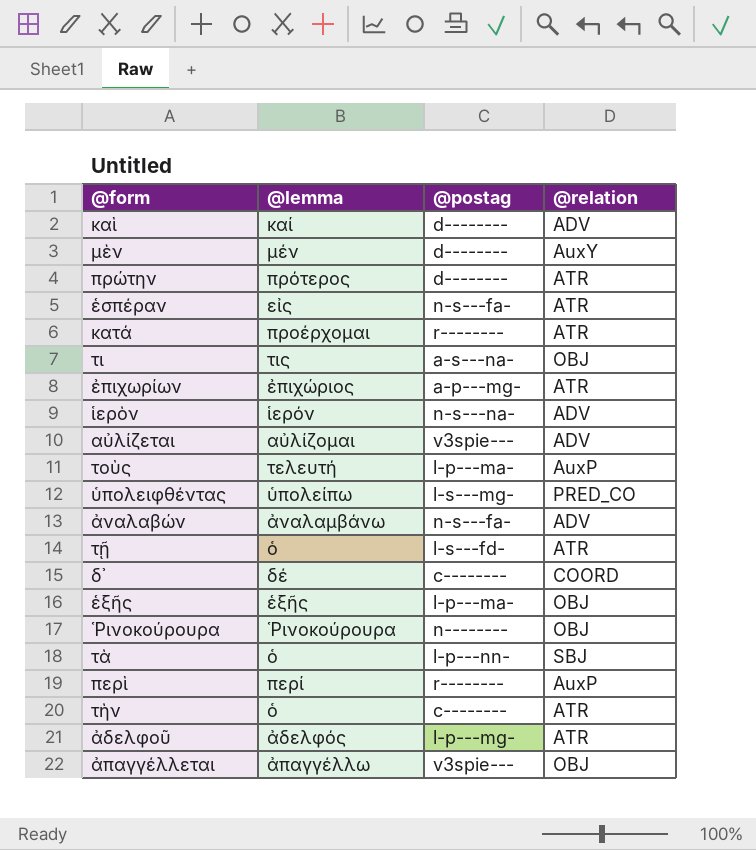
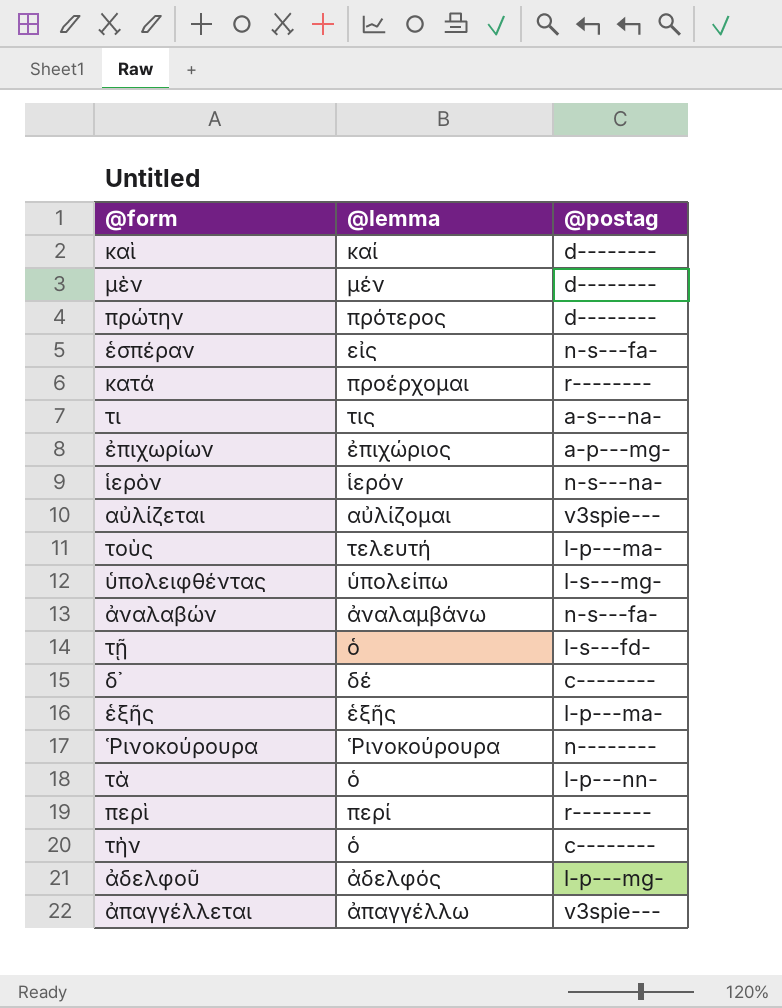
column @relation | position: 4 -> none

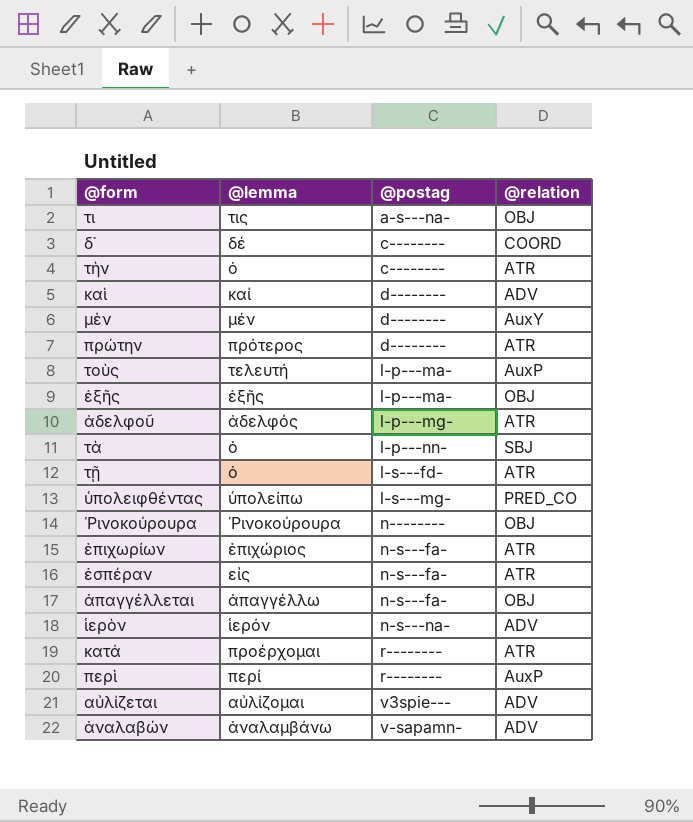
row order: none -> @postag ascending
column @relation | position: none -> 4
ἐπιχωρίων | @postag: a-p---mg- -> n-s---fa-
ἀπαγγέλλεται | @postag: v3spie--- -> n-s---fa-
ἀναλαβών | @postag: n-s---fa- -> v-sapamn-

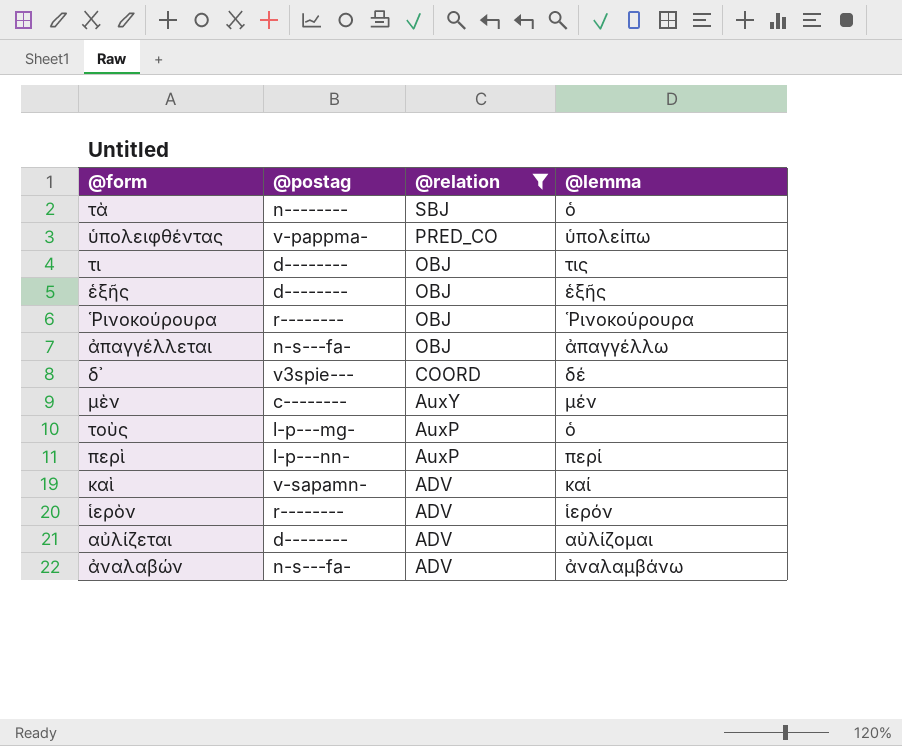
filter: none -> @relation != ATR
row order: @postag ascending -> @relation descending
column @lemma | position: 2 -> 4
τὰ | @postag: l-p---nn- -> n--------
ὑπολειφθέντας | @postag: l-s---mg- -> v-pappma-
τι | @postag: a-s---na- -> d--------
ἑξῆς | @postag: l-p---ma- -> d--------
Ῥινοκούρουρα | @postag: n-------- -> r--------
δ᾽ | @postag: c-------- -> v3spie---
μὲν | @postag: d-------- -> c--------
τοὺς | @postag: l-p---ma- -> l-p---mg-
τοὺς | @lemma: τελευτή -> ὁ
περὶ | @postag: r-------- -> l-p---nn-
καὶ | @postag: d-------- -> v-sapamn-
ἱερὸν | @postag: n-s---na- -> r--------
αὐλίζεται | @postag: v3spie--- -> d--------
ἀναλαβών | @postag: v-sapamn- -> n-s---fa-

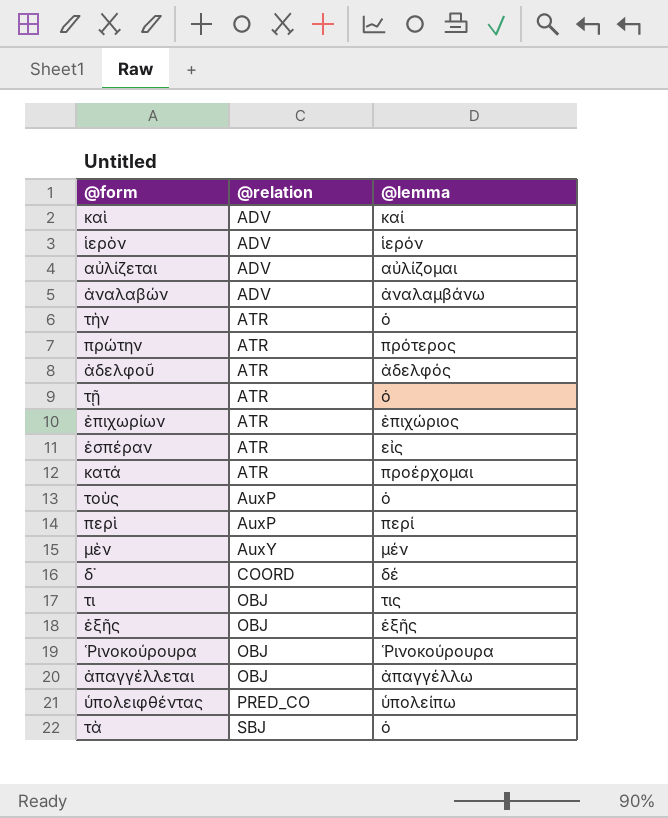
filter: @relation != ATR -> none
row order: @relation descending -> @relation ascending
column @postag | position: 2 -> none

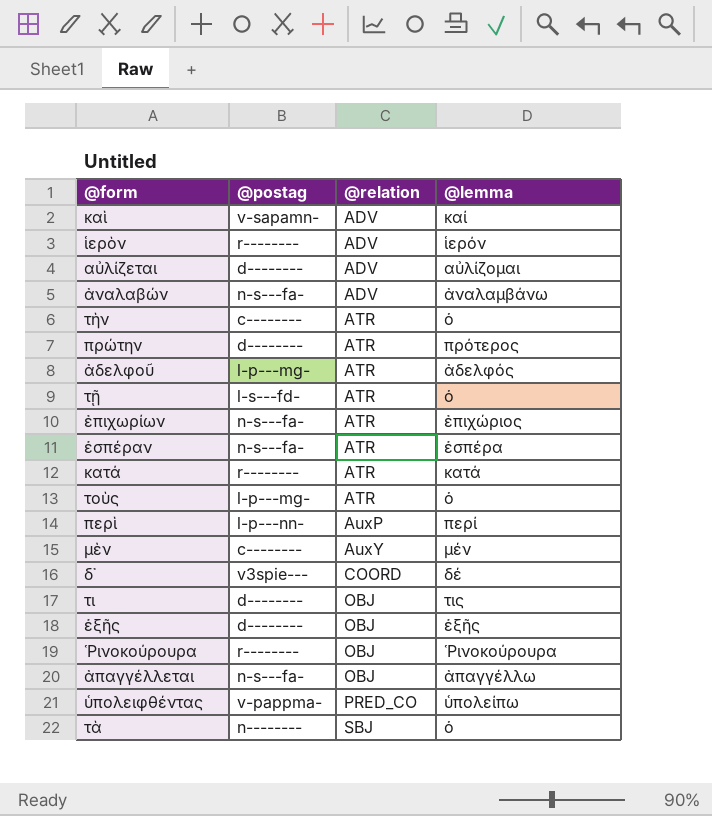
column @postag | position: none -> 2
ἑσπέραν | @lemma: εἰς -> ἑσπέρα
κατά | @lemma: προέρχομαι -> κατά
τοὺς | @relation: AuxP -> ATR

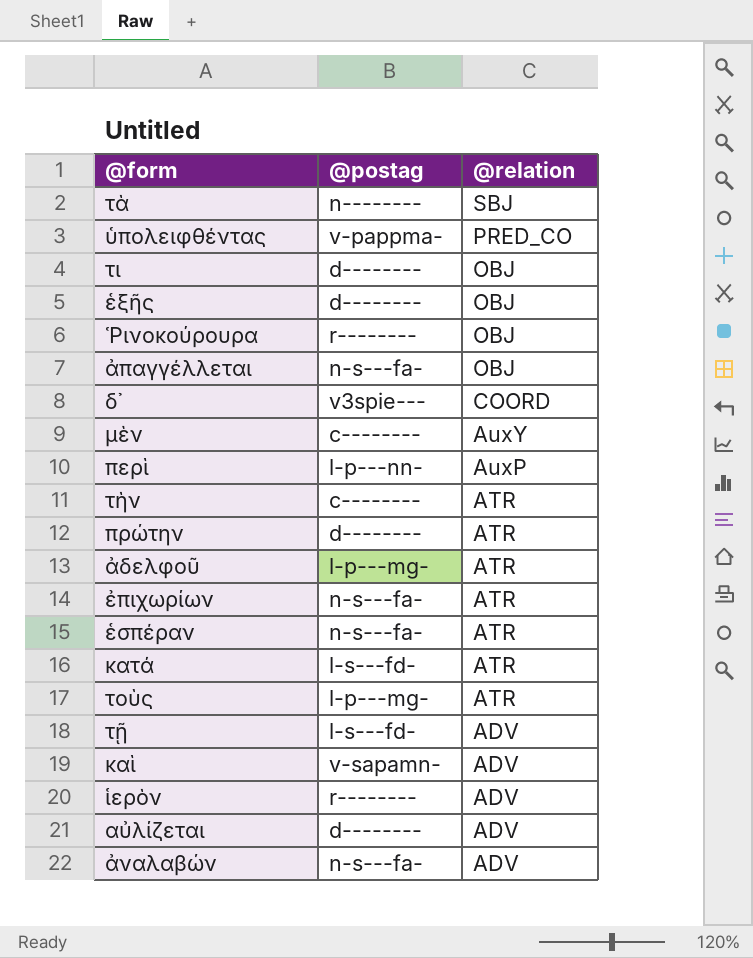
row order: @relation ascending -> @relation descending
column @lemma | position: 4 -> none
κατά | @postag: r-------- -> l-s---fd-
τῇ | @relation: ATR -> ADV

